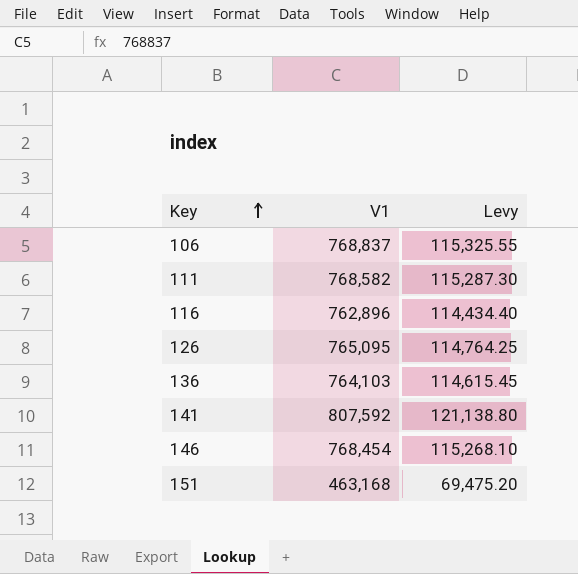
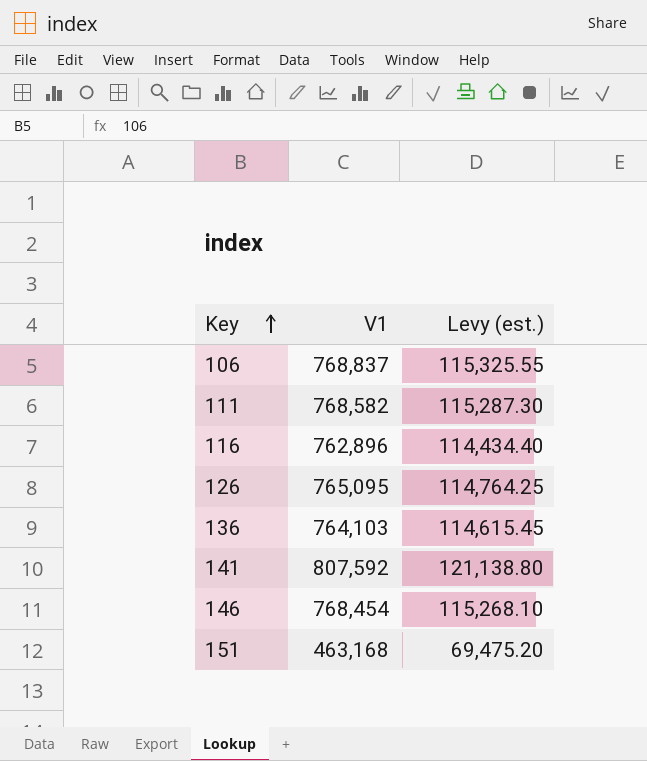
column name: Levy -> Levy (est.)

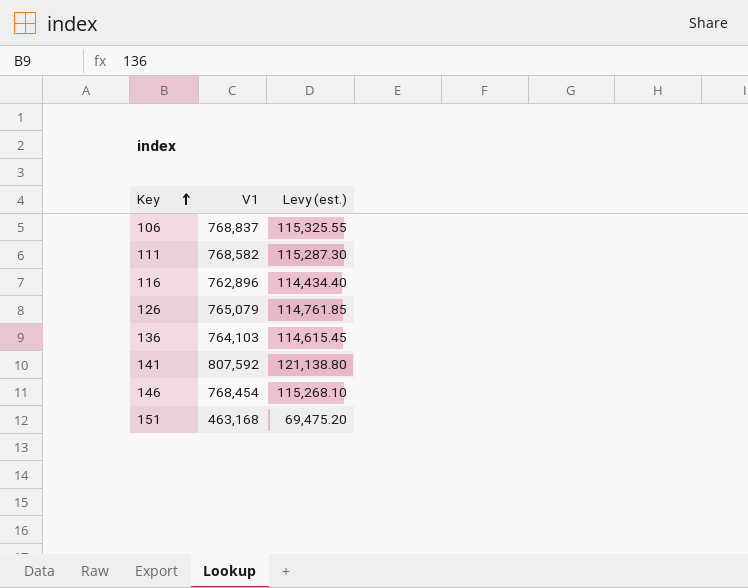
126 | V1: 765,095 -> 765,079
126 | Levy (est.): 114,764.25 -> 114,761.85

